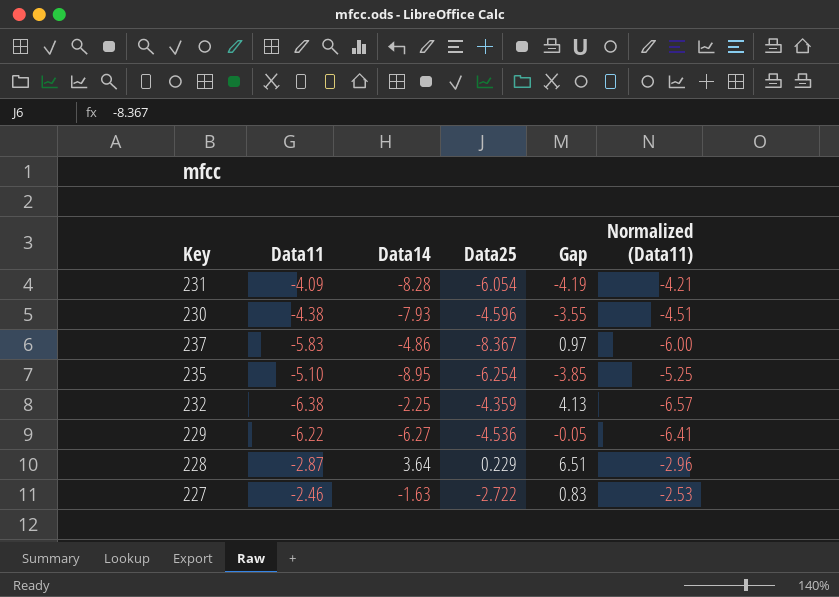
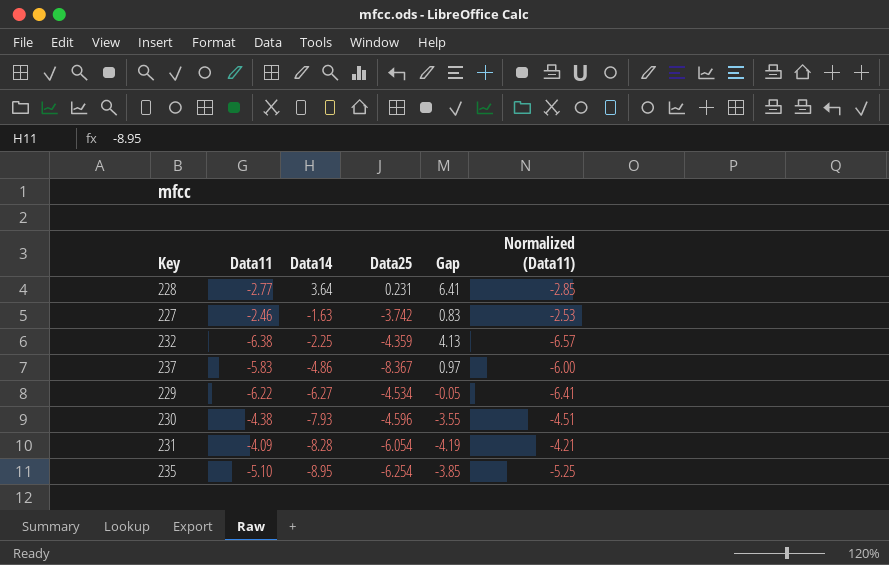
row order: none -> Data14 descending
228 | Data11: -2.87 -> -2.77
228 | Data25: 0.229 -> 0.231
228 | Gap: 6.51 -> 6.41
228 | Normalized (Data11): -2.96 -> -2.85
227 | Data25: -2.722 -> -3.742
229 | Data25: -4.536 -> -4.534

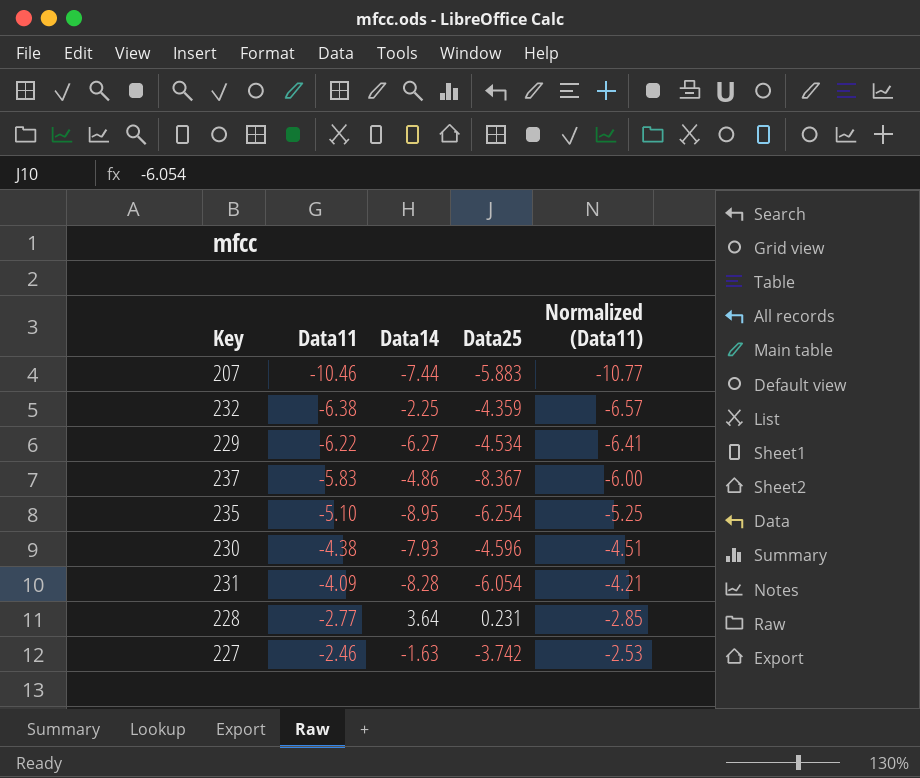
row order: Data14 descending -> Data11 ascending
column Gap | formula: [Data14] - [Data11] -> none
row 207: none -> -10.46 | -7.44 | -5.883 | -10.77

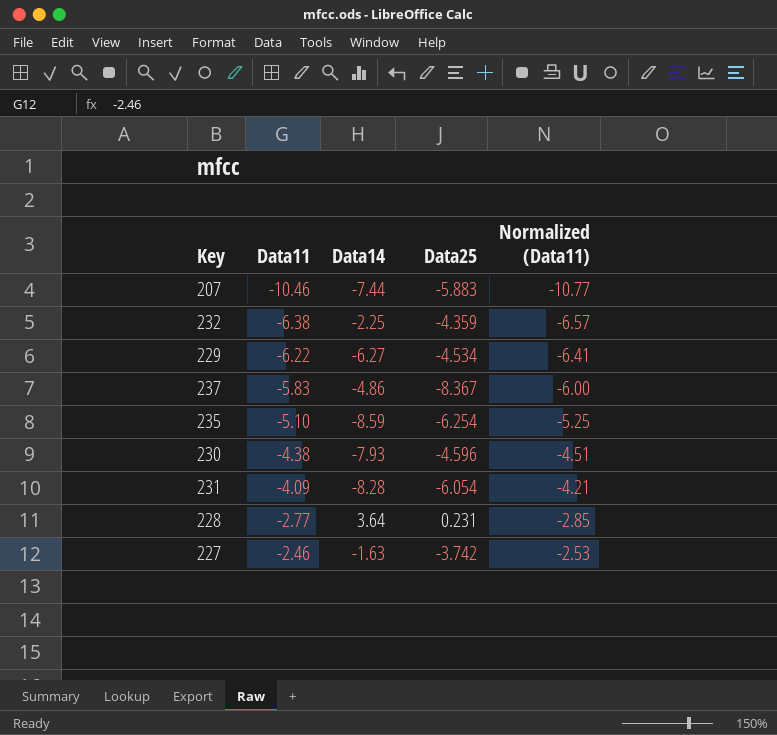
235 | Data14: -8.95 -> -8.59

